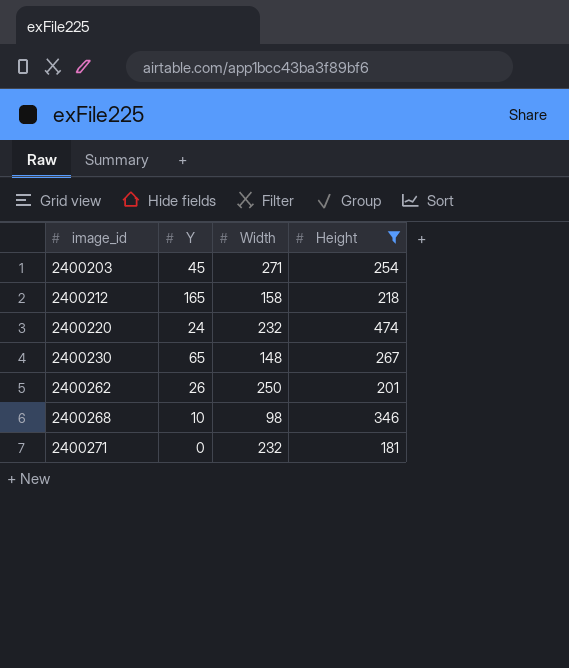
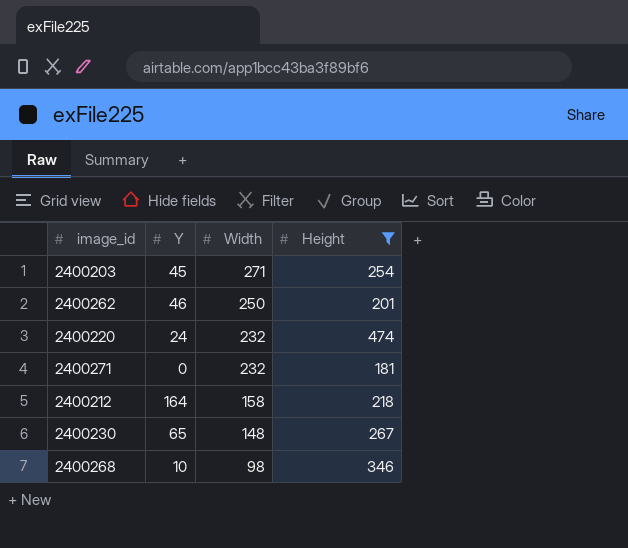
row order: image_id ascending -> Width descending
2400262 | Y: 26 -> 46
2400212 | Y: 165 -> 164

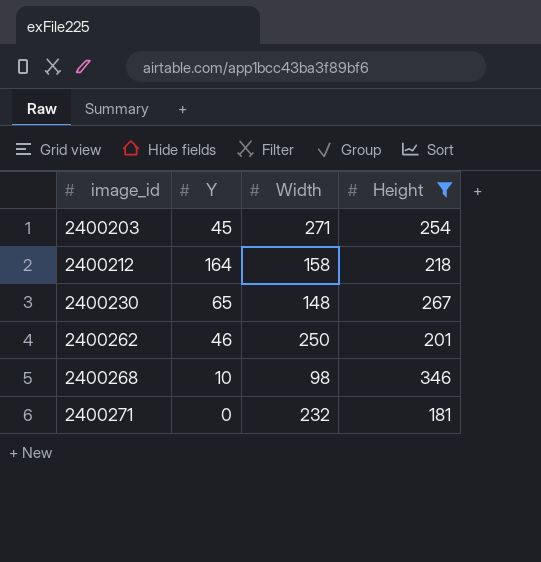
row order: Width descending -> image_id ascending
row 2400220: 24 | 232 | 474 -> none

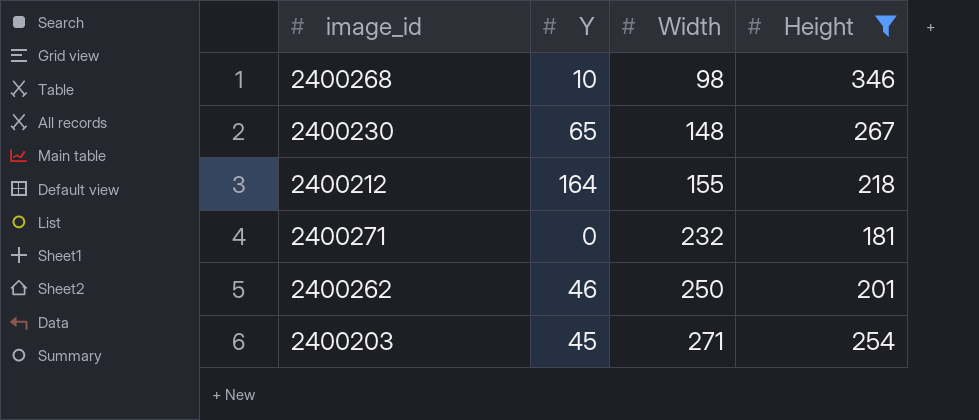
row order: image_id ascending -> Width ascending
2400212 | Width: 158 -> 155

